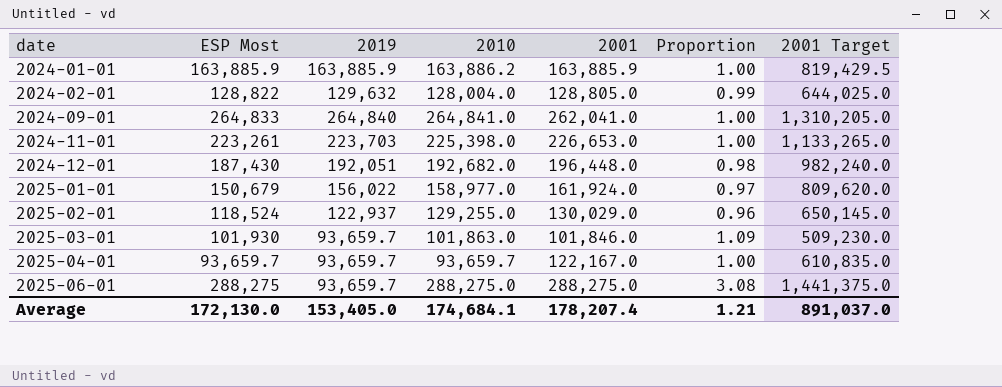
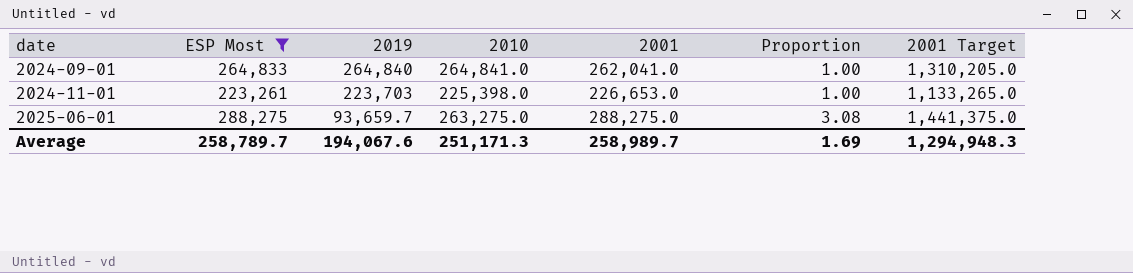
filter: none -> ESP Most >= 223,261
2025-06-01 | 2010: 288,275.0 -> 263,275.0
Average | ESP Most: 172,130.0 -> 258,789.7
Average | 2019: 153,405.0 -> 194,067.6
Average | 2010: 174,684.1 -> 251,171.3
Average | 2001: 178,207.4 -> 258,989.7
Average | Proportion: 1.21 -> 1.69
Average | 2001 Target: 891,037.0 -> 1,294,948.3

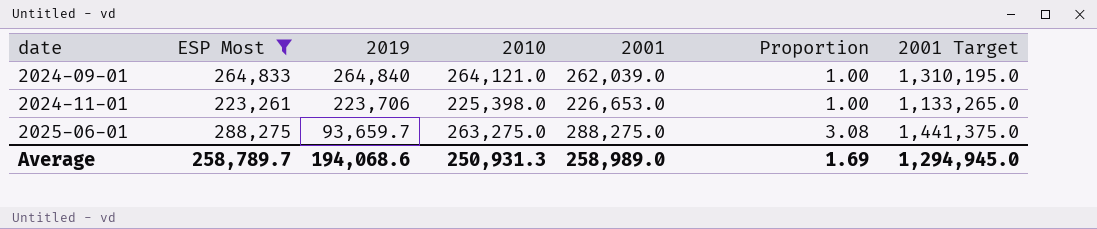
2024-09-01 | 2010: 264,841.0 -> 264,121.0
2024-09-01 | 2001: 262,041.0 -> 262,039.0
2024-09-01 | 2001 Target: 1,310,205.0 -> 1,310,195.0
2024-11-01 | 2019: 223,703 -> 223,706
Average | 2019: 194,067.6 -> 194,068.6
Average | 2010: 251,171.3 -> 250,931.3
Average | 2001: 258,989.7 -> 258,989.0
Average | 2001 Target: 1,294,948.3 -> 1,294,945.0

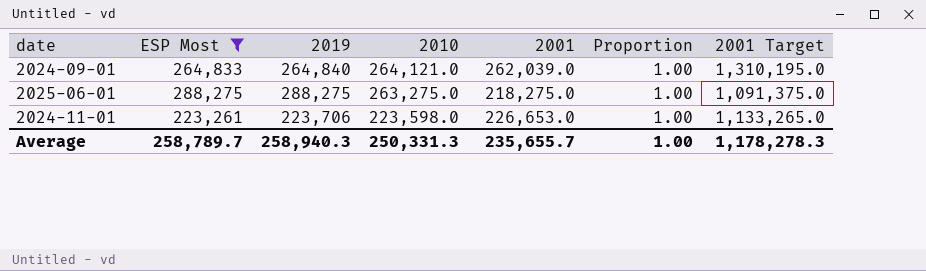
row order: date ascending -> 2010 descending
2025-06-01 | 2019: 93,659.7 -> 288,275
2025-06-01 | 2001: 288,275.0 -> 218,275.0
2025-06-01 | Proportion: 3.08 -> 1.00
2025-06-01 | 2001 Target: 1,441,375.0 -> 1,091,375.0
2024-11-01 | 2010: 225,398.0 -> 223,598.0
Average | 2019: 194,068.6 -> 258,940.3
Average | 2010: 250,931.3 -> 250,331.3
Average | 2001: 258,989.0 -> 235,655.7
Average | Proportion: 1.69 -> 1.00
Average | 2001 Target: 1,294,945.0 -> 1,178,278.3

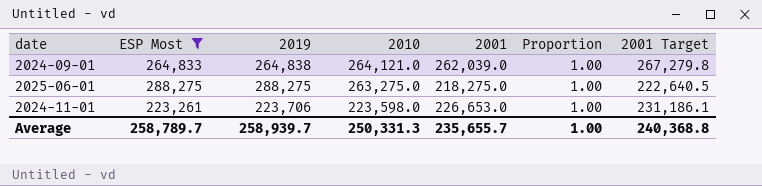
column 2001 Target | formula: [2001] * 5 -> [2001] * 1.02
2024-09-01 | 2019: 264,840 -> 264,838
Average | 2019: 258,940.3 -> 258,939.7
Average | 2001 Target: 1,178,278.3 -> 240,368.8

